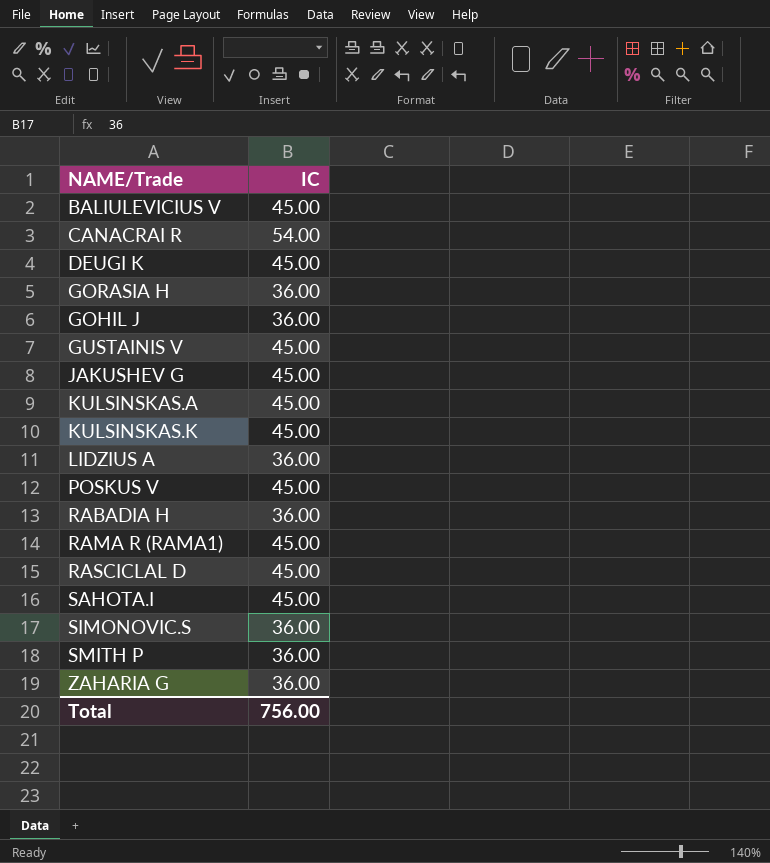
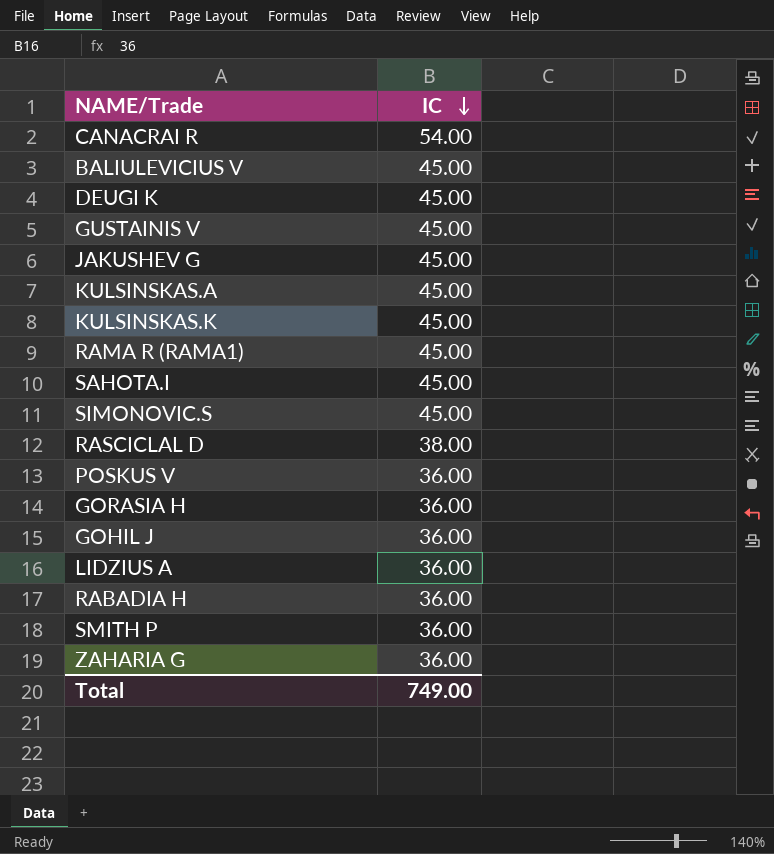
row order: none -> IC descending
SIMONOVIC.S | IC: 36.00 -> 45.00
RASCICLAL D | IC: 45.00 -> 38.00
POSKUS V | IC: 45.00 -> 36.00
Total | IC: 756.00 -> 749.00

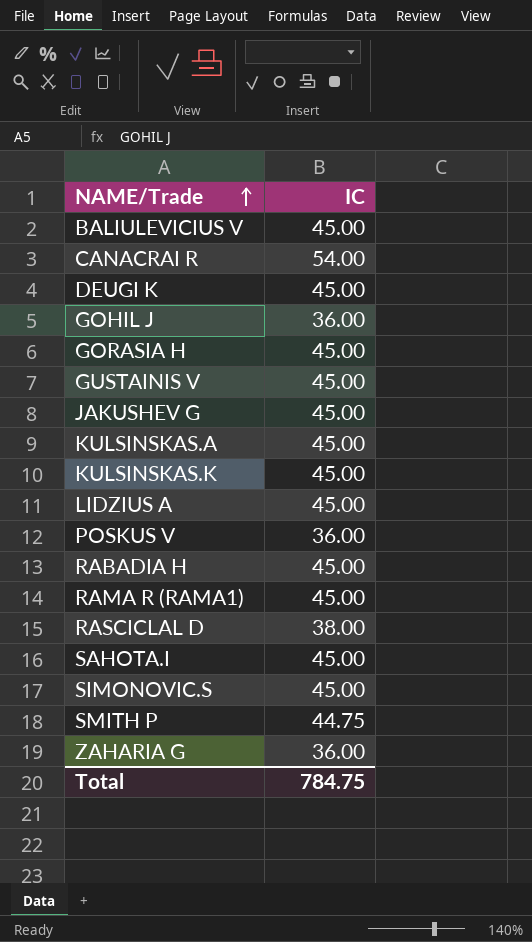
row order: IC descending -> NAME/Trade ascending
GORASIA H | IC: 36.00 -> 45.00
LIDZIUS A | IC: 36.00 -> 45.00
RABADIA H | IC: 36.00 -> 45.00
SMITH P | IC: 36.00 -> 44.75
Total | IC: 749.00 -> 784.75

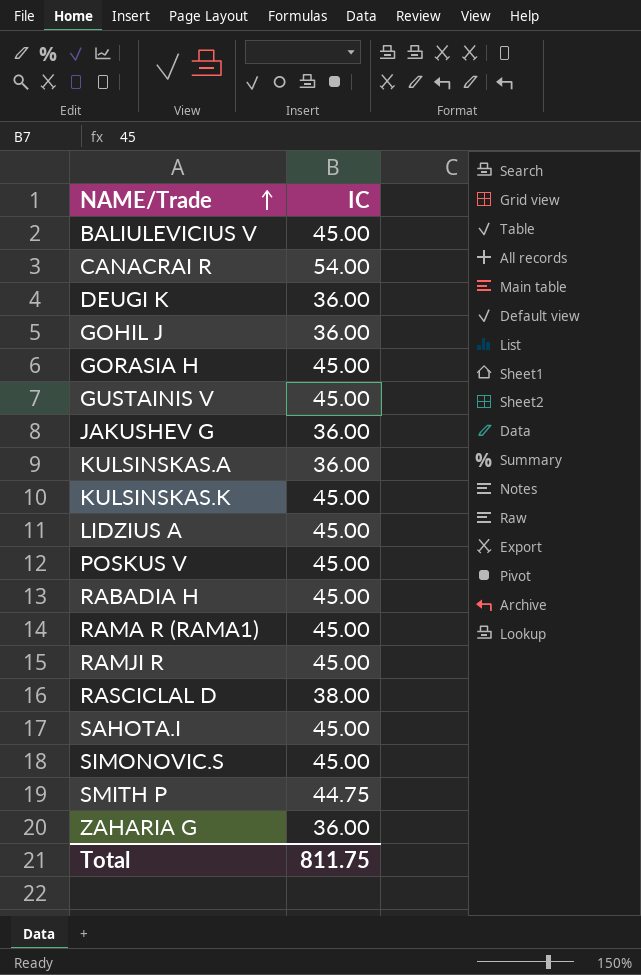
DEUGI K | IC: 45.00 -> 36.00
JAKUSHEV G | IC: 45.00 -> 36.00
KULSINSKAS.A | IC: 45.00 -> 36.00
POSKUS V | IC: 36.00 -> 45.00
row RAMJI R: none -> 45.00
Total | IC: 784.75 -> 811.75

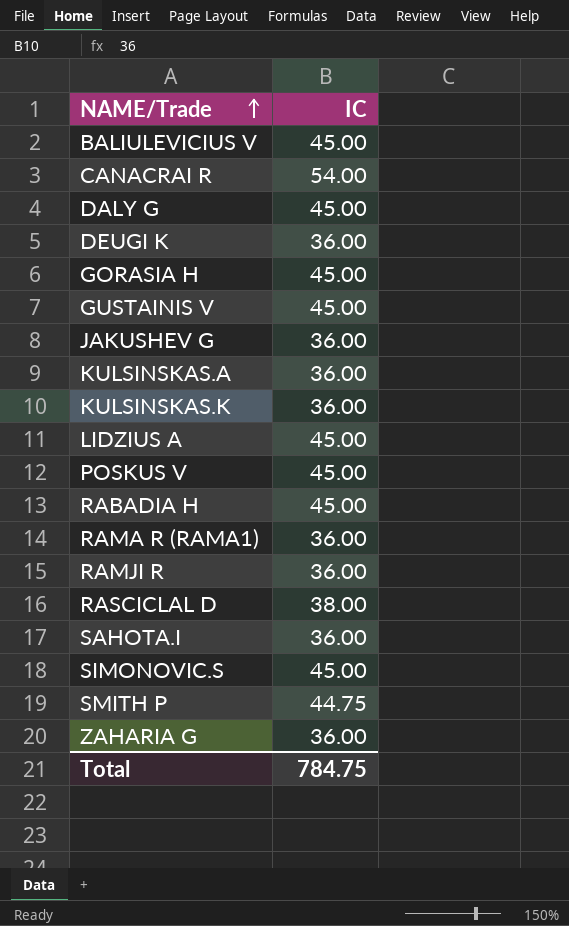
row GOHIL J: 36.00 -> none
row DALY G: none -> 45.00
KULSINSKAS.K | IC: 45.00 -> 36.00
RAMA R (RAMA1) | IC: 45.00 -> 36.00
RAMJI R | IC: 45.00 -> 36.00
SAHOTA.I | IC: 45.00 -> 36.00
Total | IC: 811.75 -> 784.75

